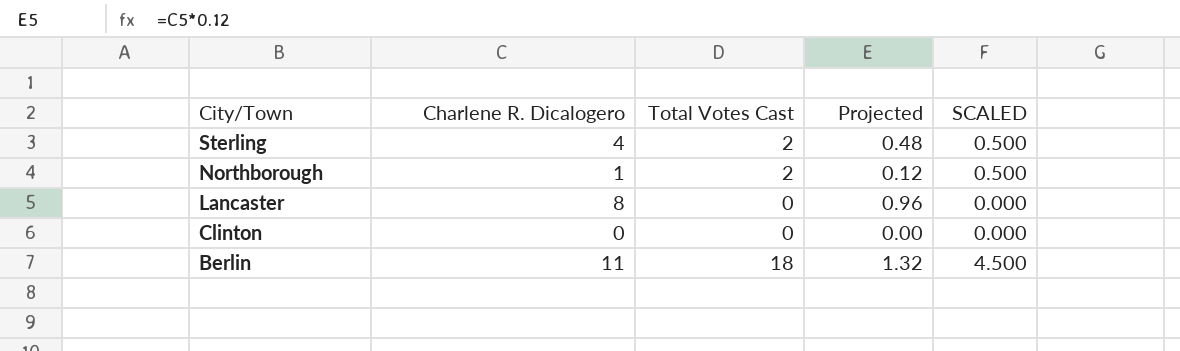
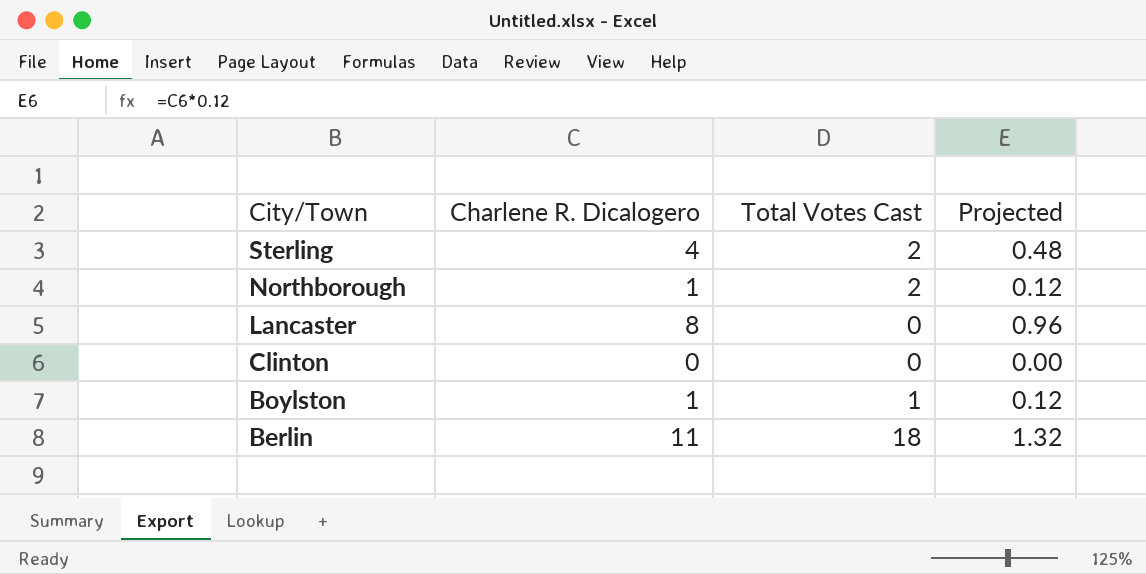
column SCALED | formula: [Total Votes Cast] * 0.25 -> none
row Boylston: none -> 1 | 1 | 0.12

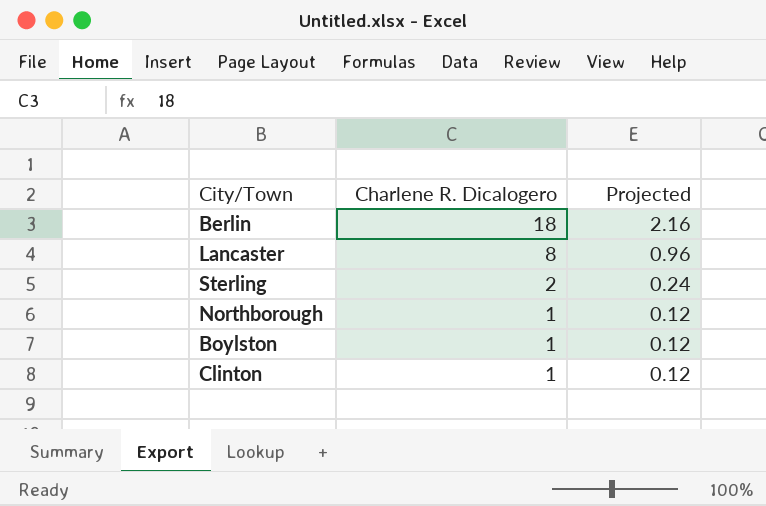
row order: City/Town descending -> Charlene R. Dicalogero descending
column Total Votes Cast | position: 3 -> none
Berlin | Charlene R. Dicalogero: 11 -> 18
Berlin | Projected: 1.32 -> 2.16
Sterling | Charlene R. Dicalogero: 4 -> 2
Sterling | Projected: 0.48 -> 0.24
Clinton | Charlene R. Dicalogero: 0 -> 1
Clinton | Projected: 0.00 -> 0.12

